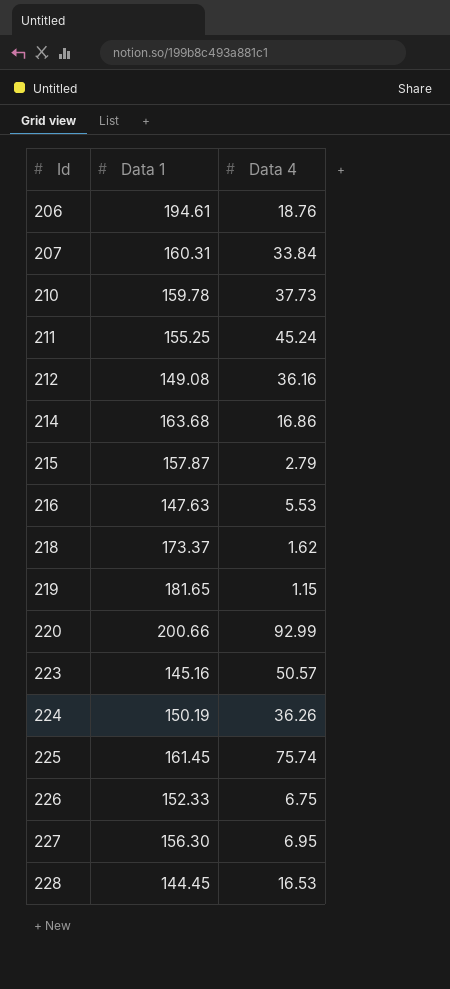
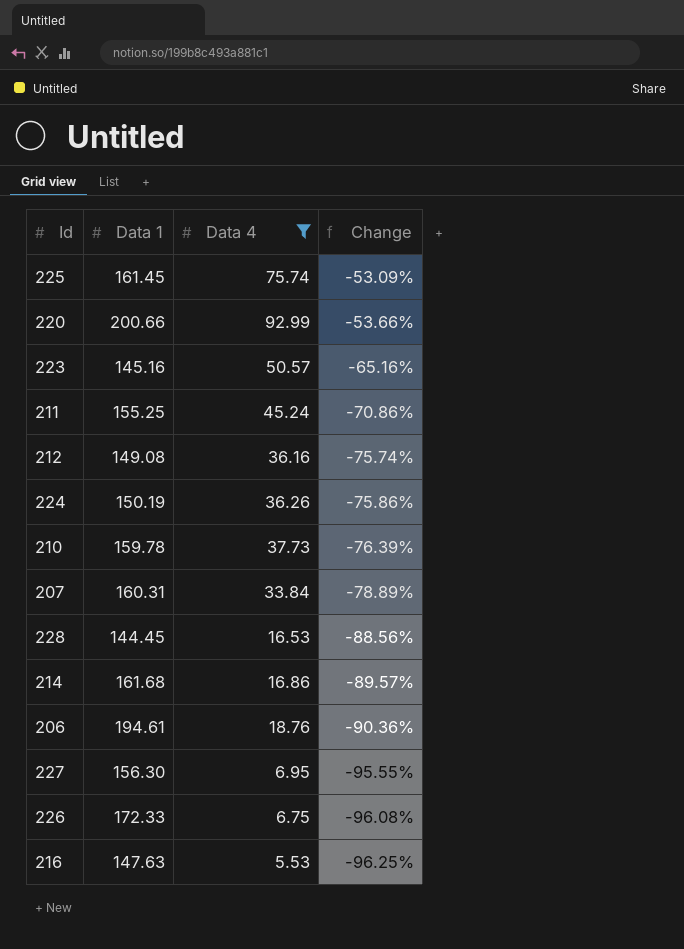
filter: none -> Data 4 >= 5.53
row order: Id ascending -> Change descending
column Change | formula: none -> ([Data 4] - [Data 1]) / [Data 1]
214 | Data 1: 163.68 -> 161.68
226 | Data 1: 152.33 -> 172.33

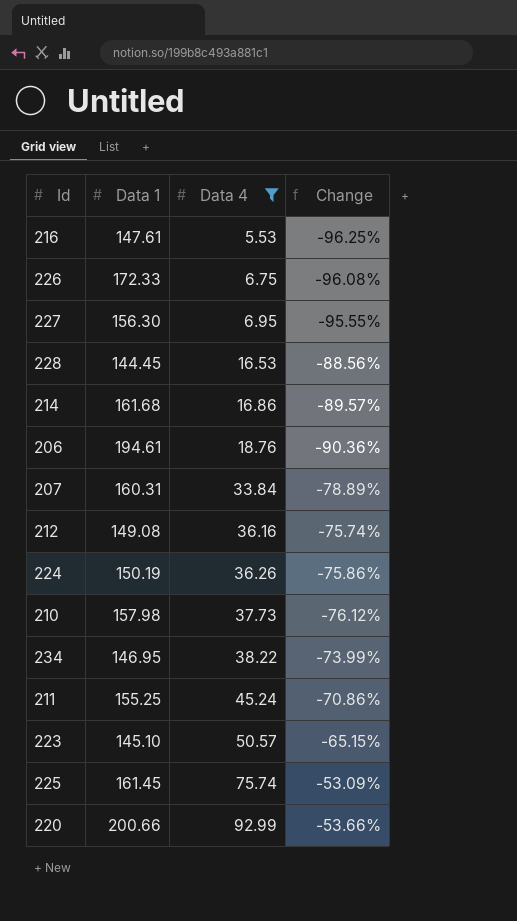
row order: Change descending -> Data 4 ascending
216 | Data 1: 147.63 -> 147.61
210 | Data 1: 159.78 -> 157.98
210 | Change: -76.39% -> -76.12%
row 234: none -> 146.95 | 38.22 | -73.99%
223 | Data 1: 145.16 -> 145.10
223 | Change: -65.16% -> -65.15%

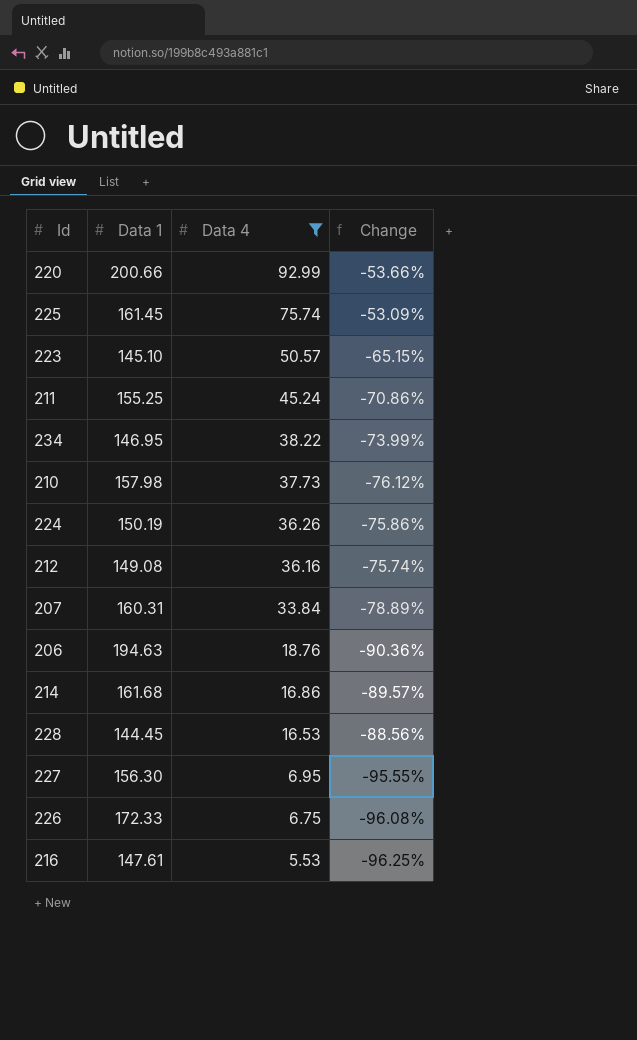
row order: Data 4 ascending -> Data 4 descending
206 | Data 1: 194.61 -> 194.63

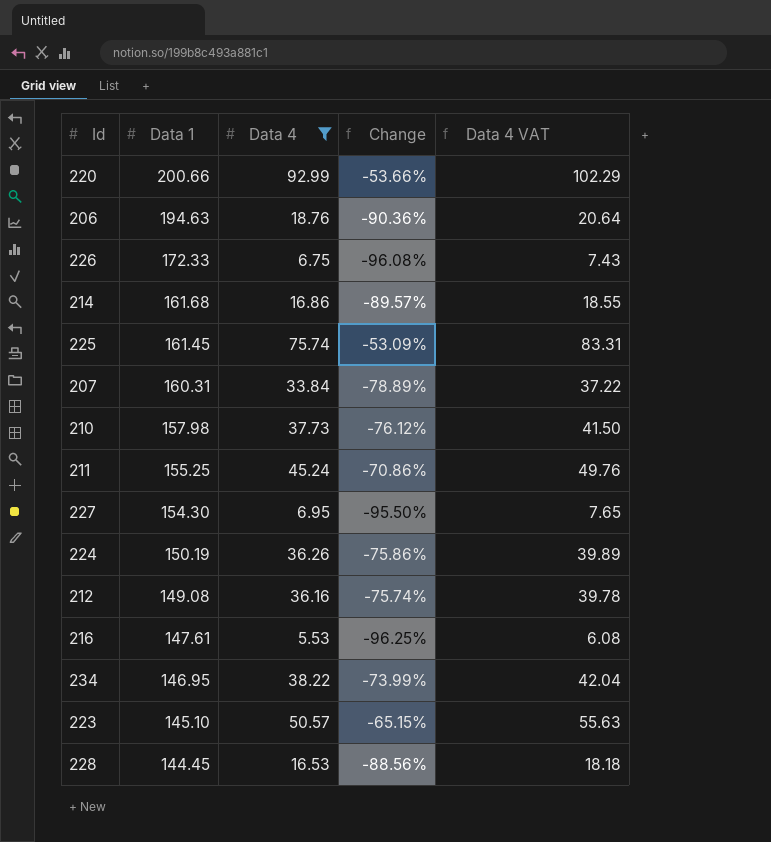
row order: Data 4 descending -> Data 1 descending
column Data 4 VAT | formula: none -> [Data 4] * 1.1
227 | Data 1: 156.30 -> 154.30
227 | Change: -95.55% -> -95.50%

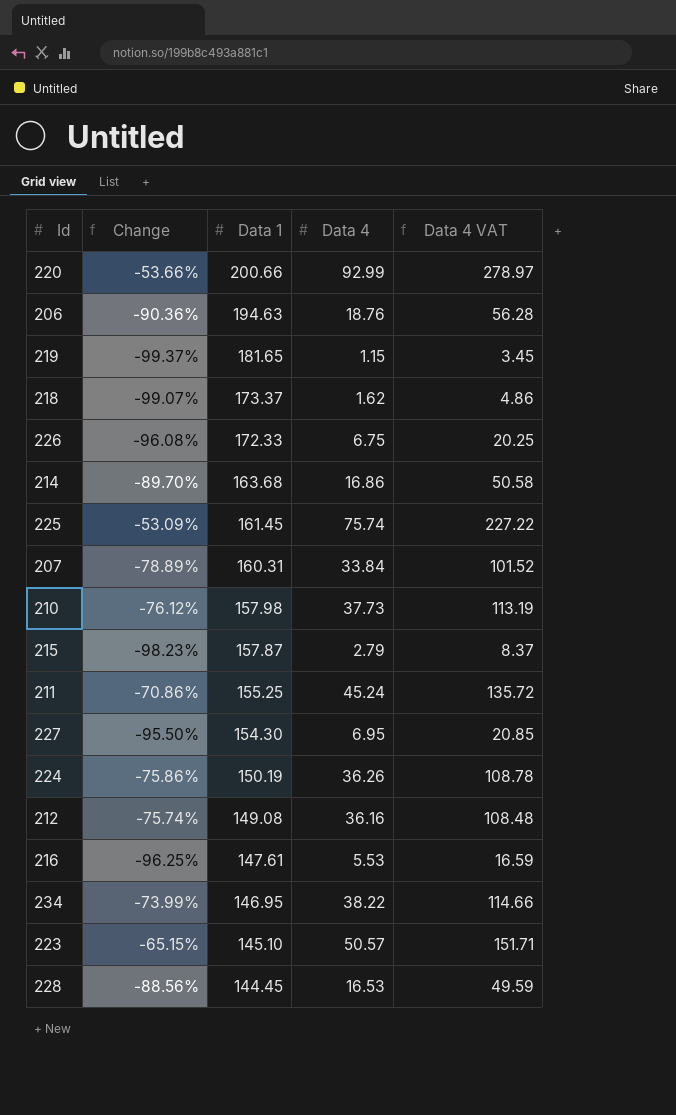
filter: Data 4 >= 5.53 -> none
column Change | position: 4 -> 2
column Data 4 VAT | formula: [Data 4] * 1.1 -> [Data 4] * 3
214 | Change: -89.57% -> -89.70%
214 | Data 1: 161.68 -> 163.68

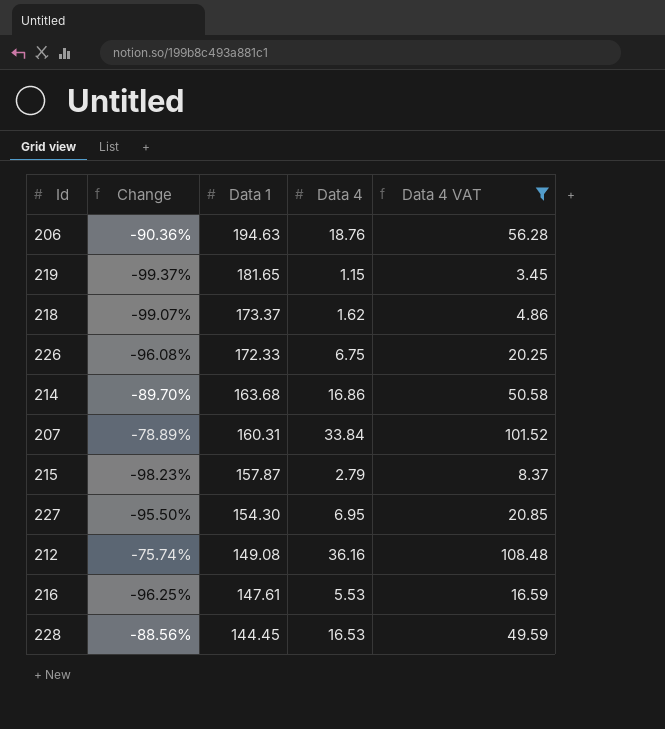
filter: none -> Data 4 VAT <= 108.48

